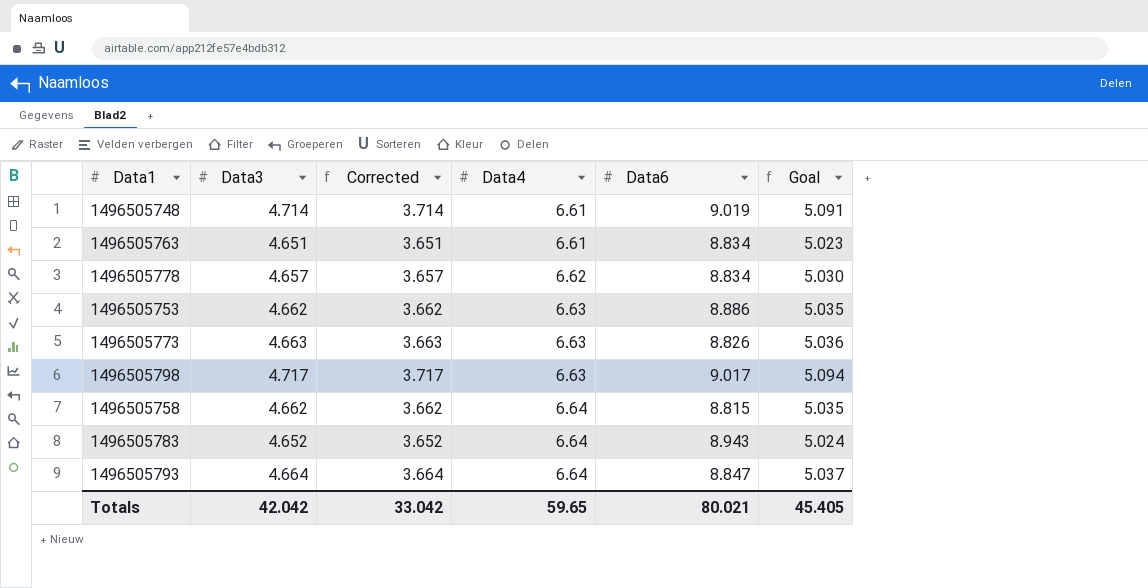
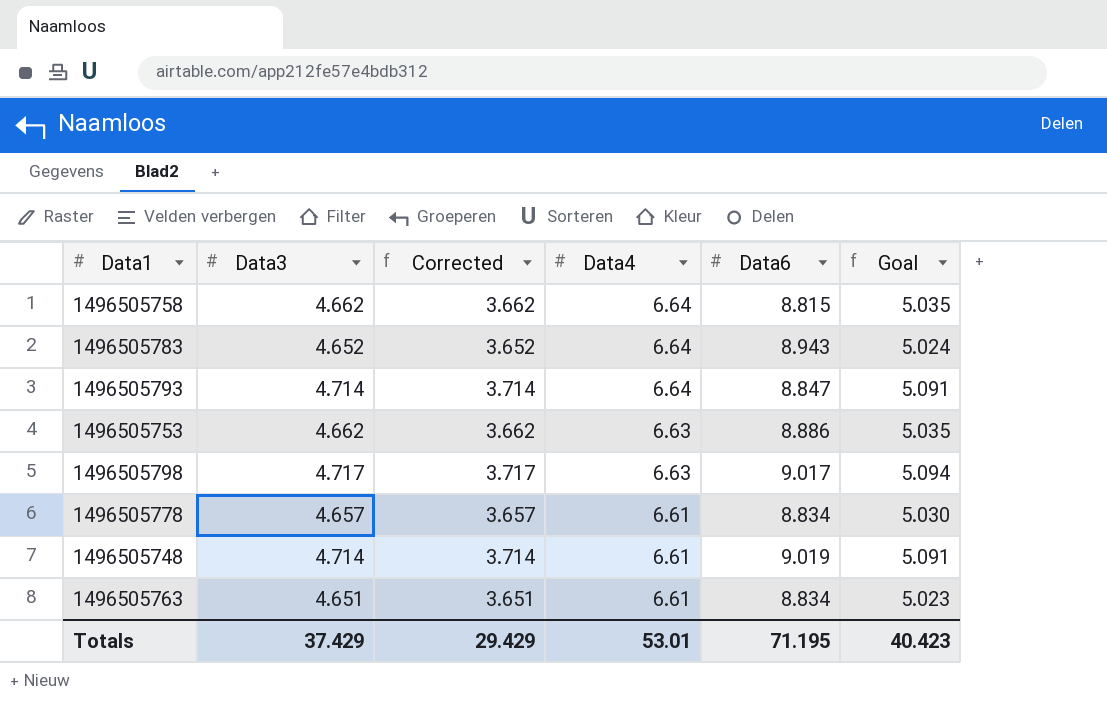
row order: Data4 ascending -> Data4 descending
row 1496505773: 4.663 | 3.663 | 6.63 | 8.826 | 5.036 -> none
1496505793 | Data3: 4.664 -> 4.714
1496505793 | Corrected: 3.664 -> 3.714
1496505793 | Goal: 5.037 -> 5.091
1496505778 | Data4: 6.62 -> 6.61
Totals | Data3: 42.042 -> 37.429
Totals | Corrected: 33.042 -> 29.429
Totals | Data4: 59.65 -> 53.01
Totals | Data6: 80.021 -> 71.195
Totals | Goal: 45.405 -> 40.423

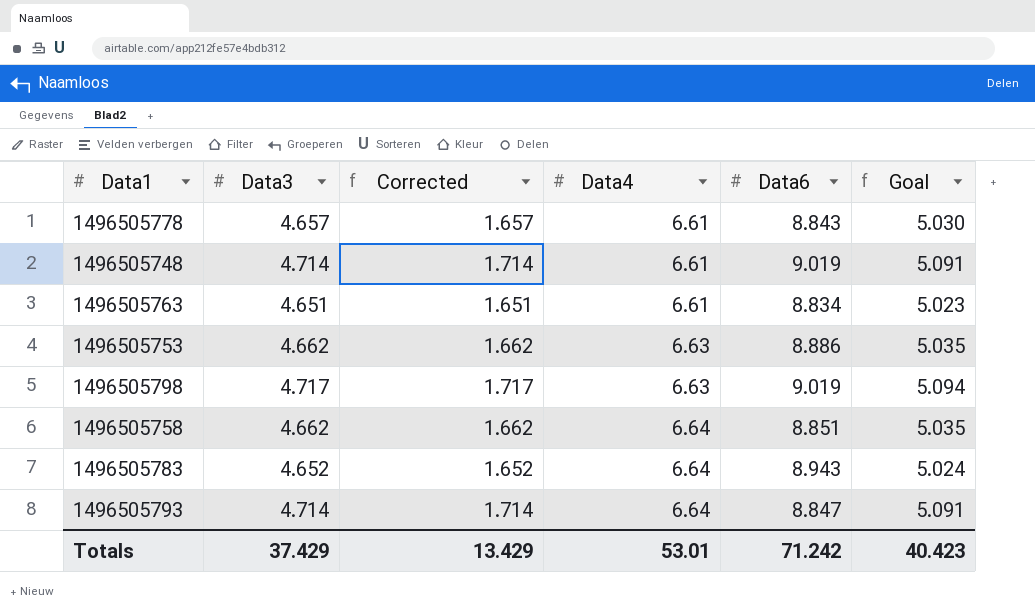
row order: Data4 descending -> Data4 ascending
column Corrected | formula: [Data3] - 1 -> [Data3] - 3
1496505778 | Data6: 8.834 -> 8.843
1496505798 | Data6: 9.017 -> 9.019
1496505758 | Data6: 8.815 -> 8.851
Totals | Corrected: 29.429 -> 13.429
Totals | Data6: 71.195 -> 71.242

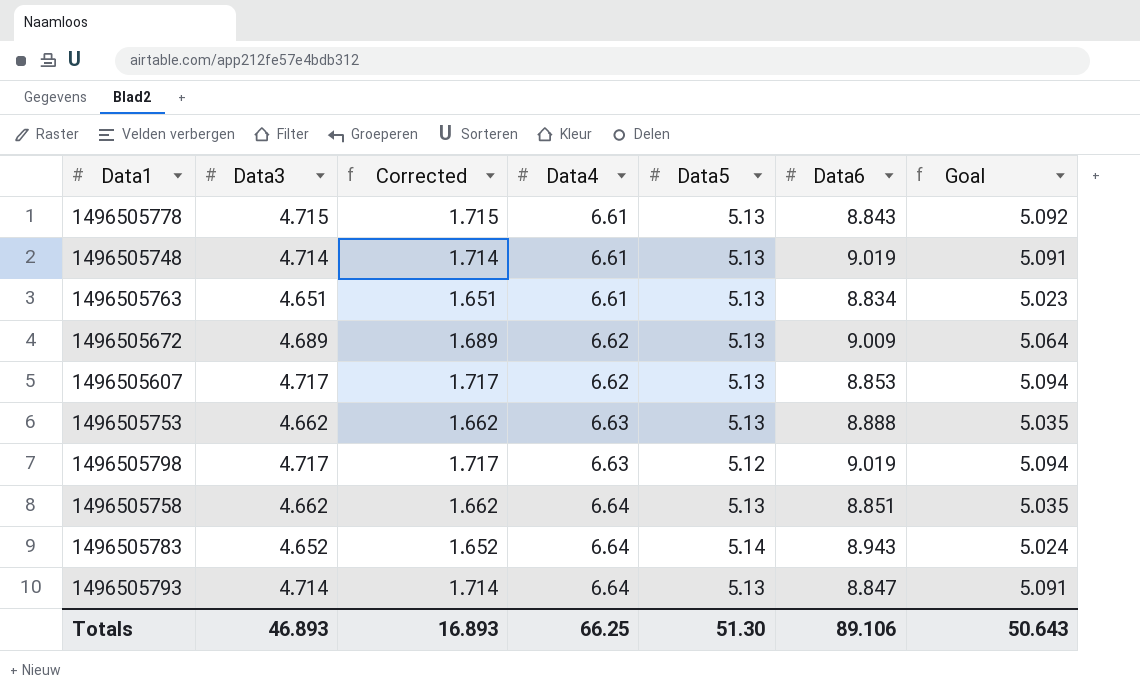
column Data5 | position: none -> 5
1496505778 | Data3: 4.657 -> 4.715
1496505778 | Corrected: 1.657 -> 1.715
1496505778 | Goal: 5.030 -> 5.092
row 1496505672: none -> 4.689 | 1.689 | 6.62 | 5.13 | 9.009 | 5.064
row 1496505607: none -> 4.717 | 1.717 | 6.62 | 5.13 | 8.853 | 5.094
1496505753 | Data6: 8.886 -> 8.888
Totals | Data3: 37.429 -> 46.893
Totals | Corrected: 13.429 -> 16.893
Totals | Data4: 53.01 -> 66.25
Totals | Data6: 71.242 -> 89.106
Totals | Goal: 40.423 -> 50.643

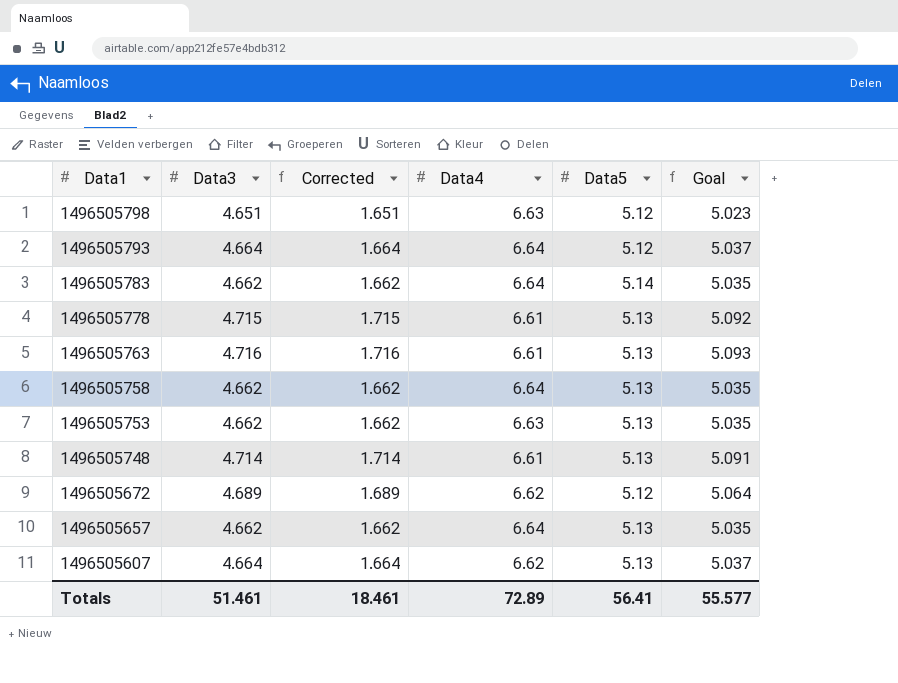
row order: Data4 ascending -> Data1 descending
column Data6 | position: 6 -> none
1496505798 | Data3: 4.717 -> 4.651
1496505798 | Corrected: 1.717 -> 1.651
1496505798 | Goal: 5.094 -> 5.023
1496505793 | Data3: 4.714 -> 4.664
1496505793 | Corrected: 1.714 -> 1.664
1496505793 | Data5: 5.13 -> 5.12
1496505793 | Goal: 5.091 -> 5.037
1496505783 | Data3: 4.652 -> 4.662
1496505783 | Corrected: 1.652 -> 1.662
1496505783 | Goal: 5.024 -> 5.035
1496505763 | Data3: 4.651 -> 4.716
1496505763 | Corrected: 1.651 -> 1.716
1496505763 | Goal: 5.023 -> 5.093
1496505672 | Data5: 5.13 -> 5.12
row 1496505657: none -> 4.662 | 1.662 | 6.64 | 5.13 | 5.035
1496505607 | Data3: 4.717 -> 4.664
1496505607 | Corrected: 1.717 -> 1.664
1496505607 | Goal: 5.094 -> 5.037
Totals | Data3: 46.893 -> 51.461
Totals | Corrected: 16.893 -> 18.461
Totals | Data4: 66.25 -> 72.89
Totals | Data5: 51.30 -> 56.41
Totals | Goal: 50.643 -> 55.577

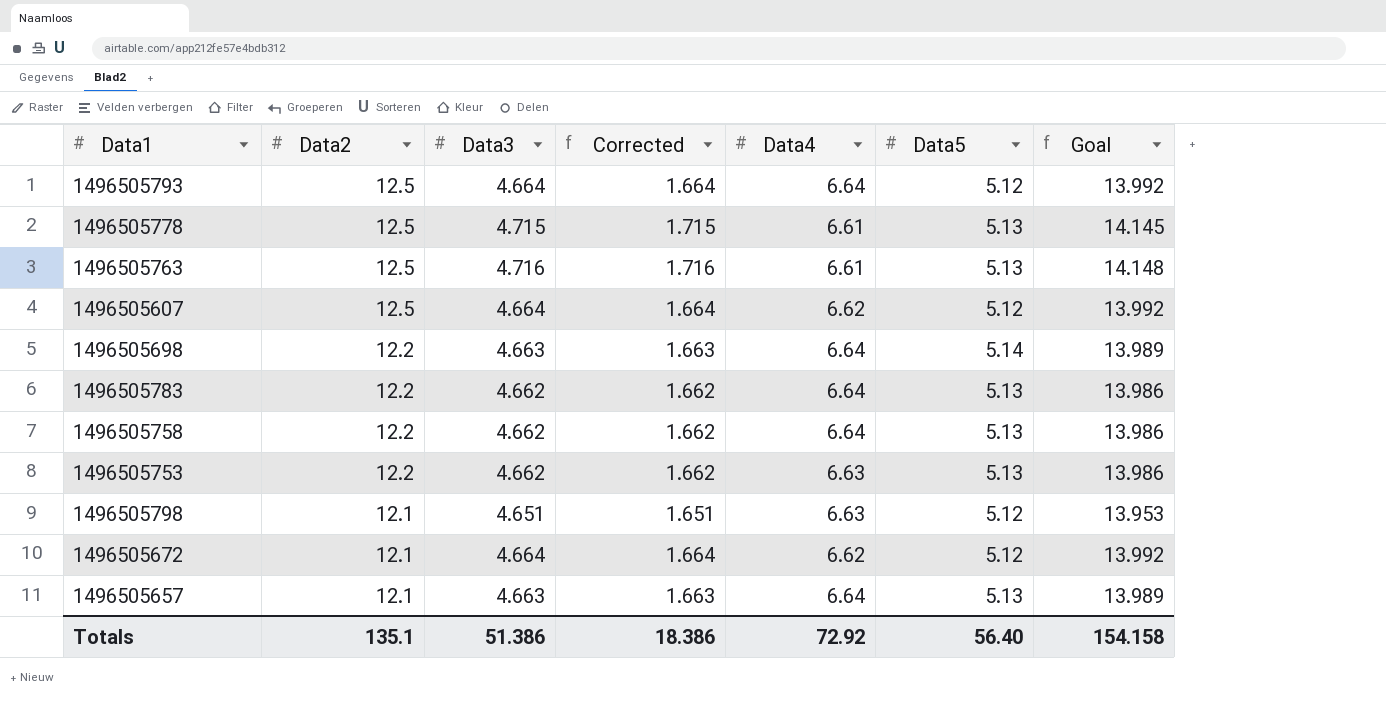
row order: Data1 descending -> Data2 descending
column Data2 | position: none -> 2
column Goal | formula: [Data3] * 1.08 -> [Data3] * 3
row 1496505748: 4.714 | 1.714 | 6.61 | 5.13 | 5.091 -> none
1496505607 | Data5: 5.13 -> 5.12
row 1496505698: none -> 12.2 | 4.663 | 1.663 | 6.64 | 5.14 | 13.989
1496505783 | Data5: 5.14 -> 5.13
1496505672 | Data3: 4.689 -> 4.664
1496505672 | Corrected: 1.689 -> 1.664
1496505657 | Data3: 4.662 -> 4.663
1496505657 | Corrected: 1.662 -> 1.663
Totals | Data3: 51.461 -> 51.386
Totals | Corrected: 18.461 -> 18.386
Totals | Data4: 72.89 -> 72.92
Totals | Data5: 56.41 -> 56.40
Totals | Goal: 55.577 -> 154.158

